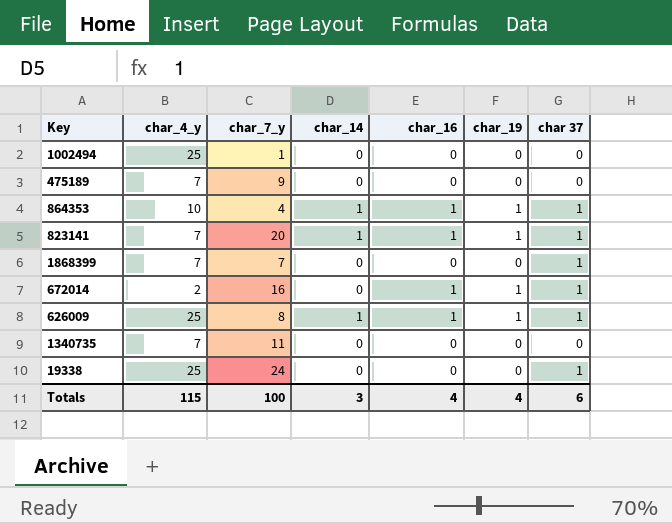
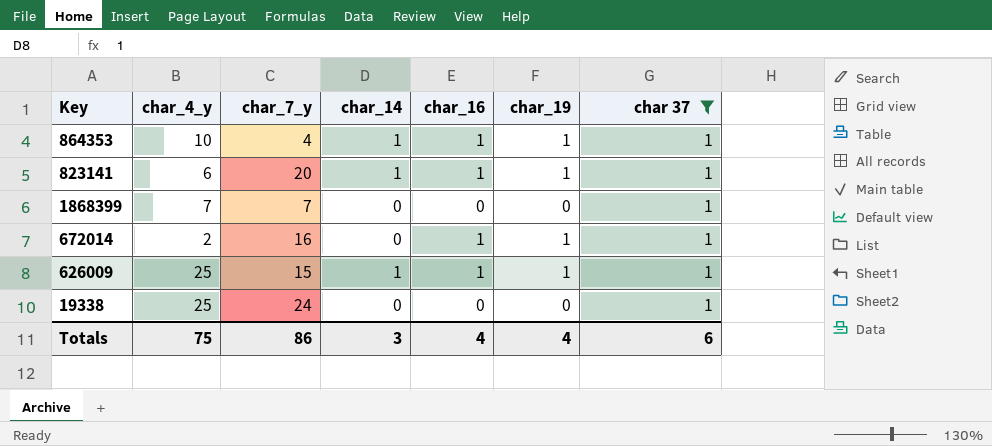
filter: none -> char 37 = 1
823141 | char_4_y: 7 -> 6
626009 | char_7_y: 8 -> 15
Totals | char_4_y: 115 -> 75
Totals | char_7_y: 100 -> 86

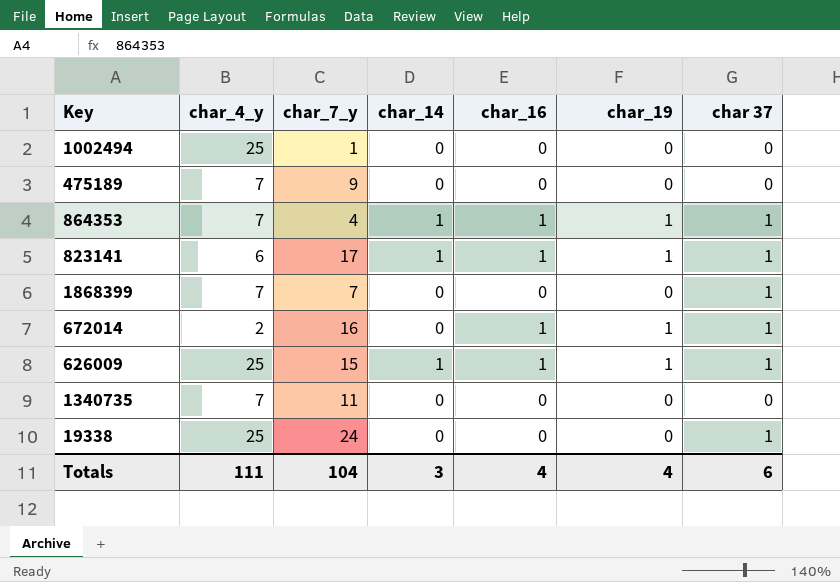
filter: char 37 = 1 -> none
864353 | char_4_y: 10 -> 7
823141 | char_7_y: 20 -> 17
Totals | char_4_y: 75 -> 111
Totals | char_7_y: 86 -> 104

